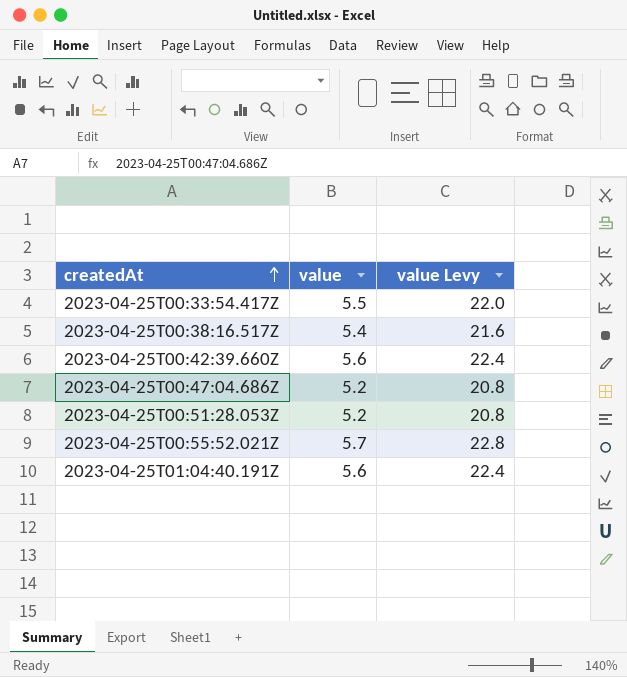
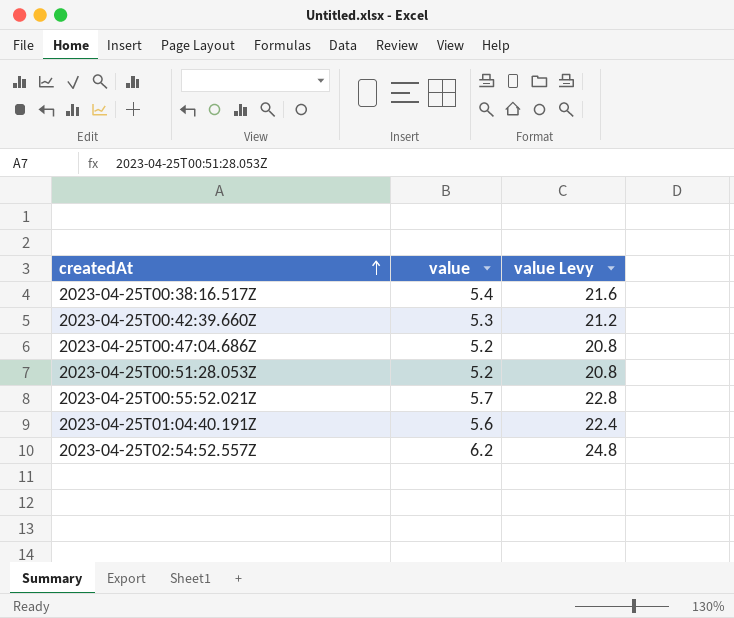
row 2023-04-25T00:33:54.417Z: 5.5 | 22.0 -> none
2023-04-25T00:42:39.660Z | value: 5.6 -> 5.3
2023-04-25T00:42:39.660Z | value Levy: 22.4 -> 21.2
row 2023-04-25T02:54:52.557Z: none -> 6.2 | 24.8

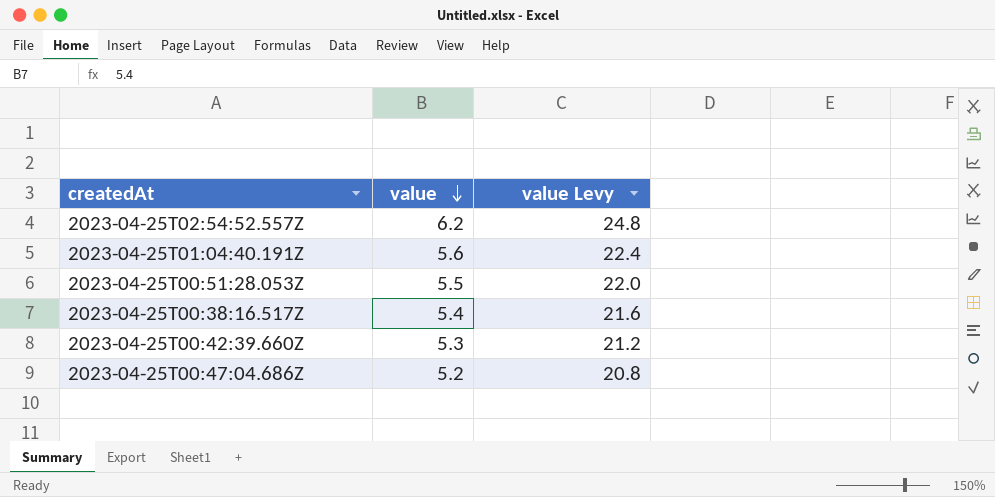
row order: createdAt ascending -> value descending
row 2023-04-25T00:55:52.021Z: 5.7 | 22.8 -> none
2023-04-25T00:51:28.053Z | value: 5.2 -> 5.5
2023-04-25T00:51:28.053Z | value Levy: 20.8 -> 22.0

